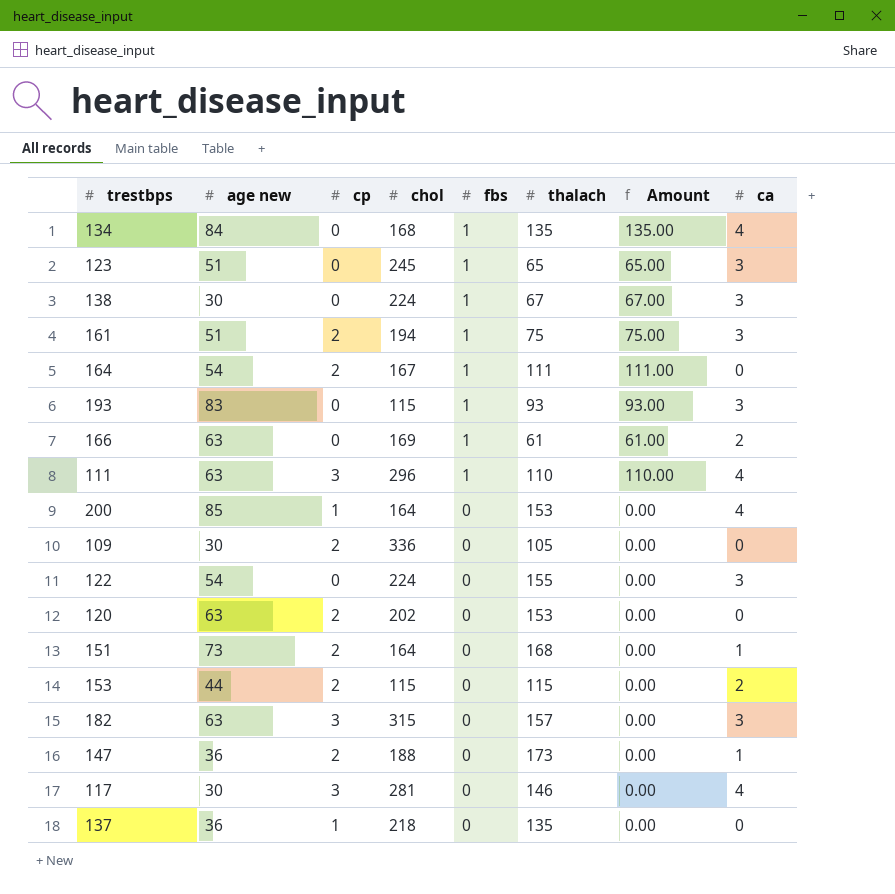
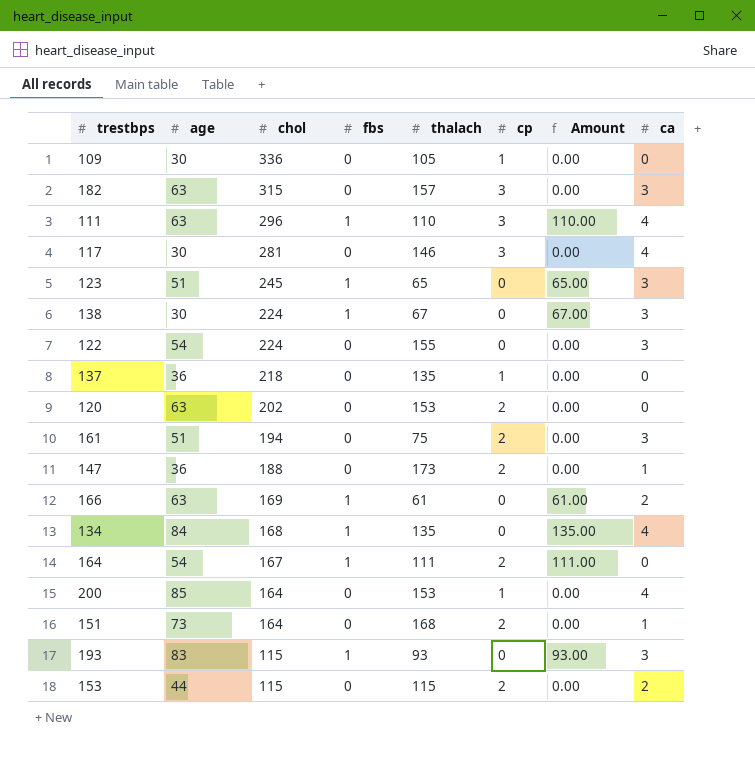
row order: fbs descending -> chol descending
column name: age new -> age
column cp | position: 3 -> 6
109 | cp: 2 -> 1
161 | fbs: 1 -> 0
161 | Amount: 75.00 -> 0.00

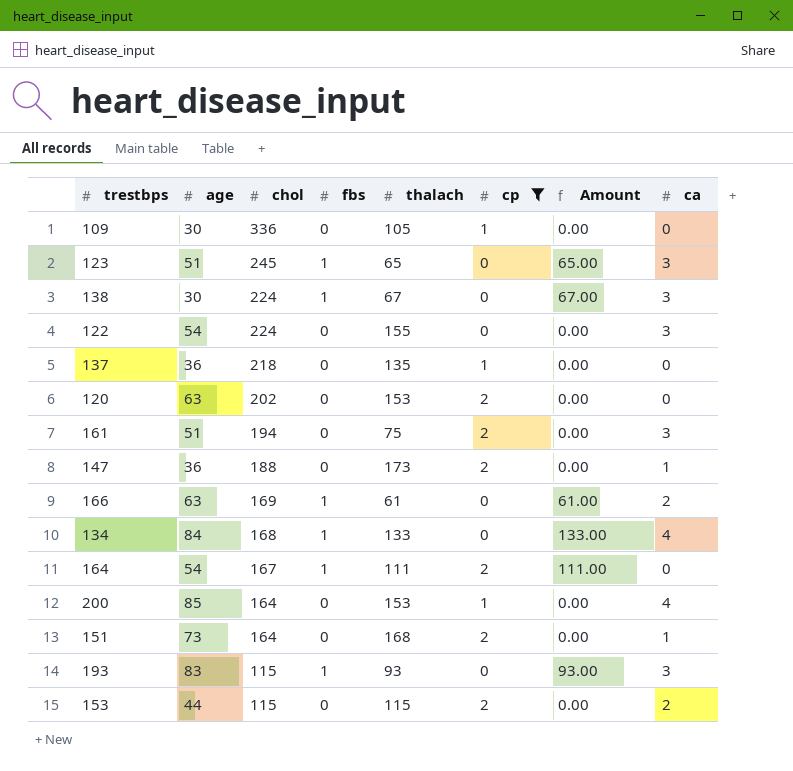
filter: none -> cp != 3
134 | thalach: 135 -> 133
134 | Amount: 135.00 -> 133.00

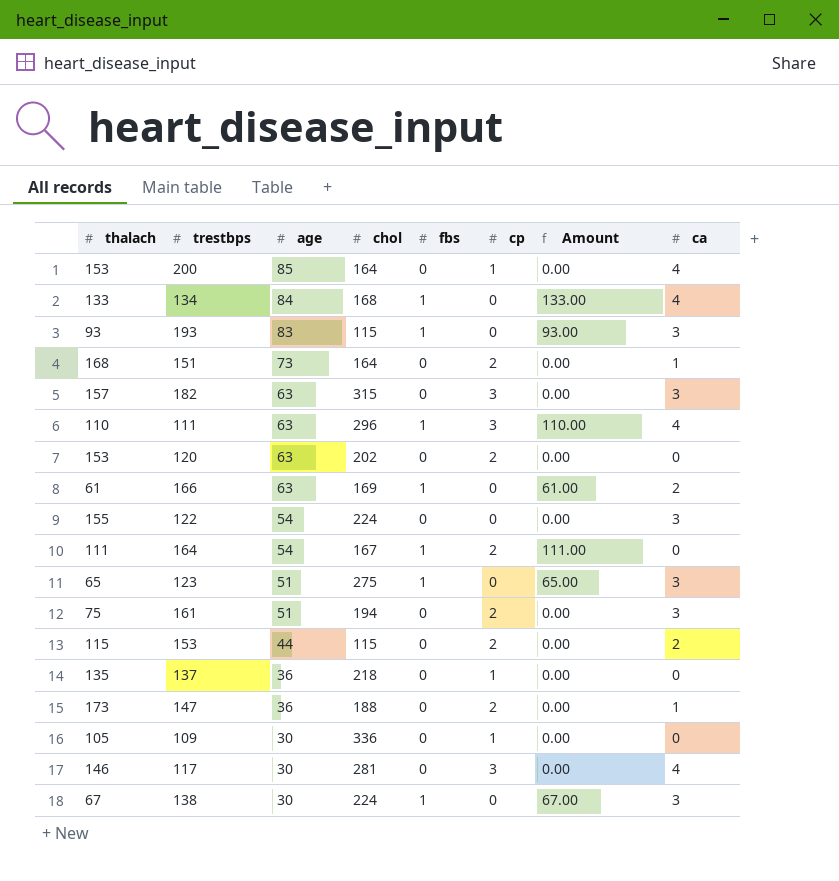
filter: cp != 3 -> none
row order: chol descending -> age descending
column thalach | position: 5 -> 1
123 | chol: 245 -> 275

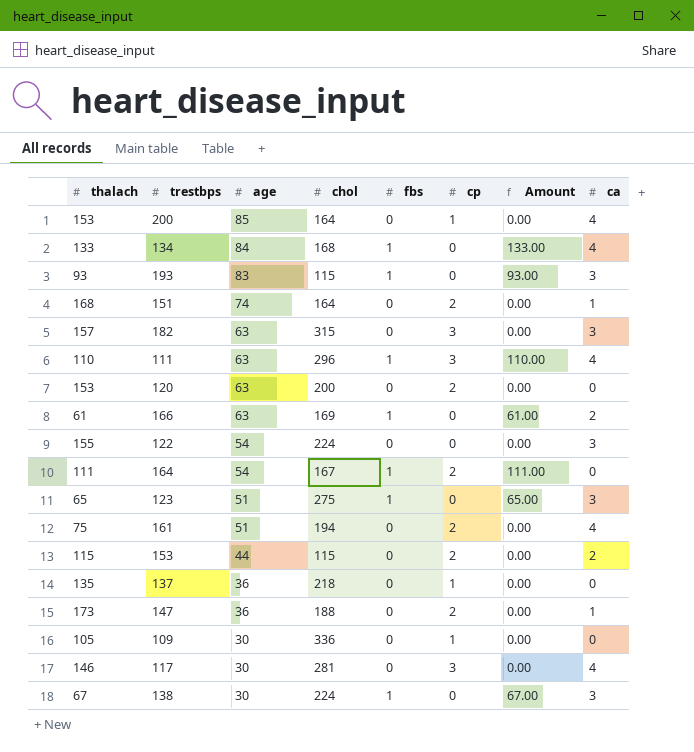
151 | age: 73 -> 74
120 | chol: 202 -> 200
161 | ca: 3 -> 4

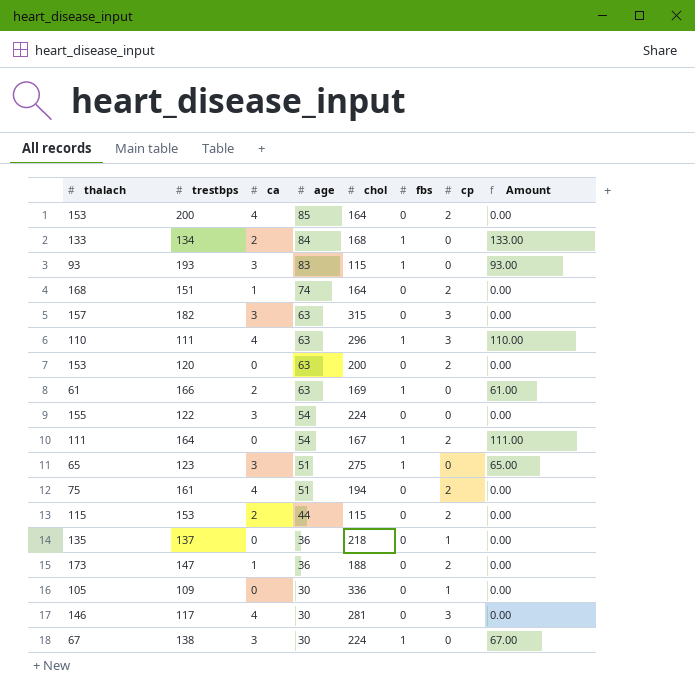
column ca | position: 8 -> 3
200 | cp: 1 -> 2
134 | ca: 4 -> 2

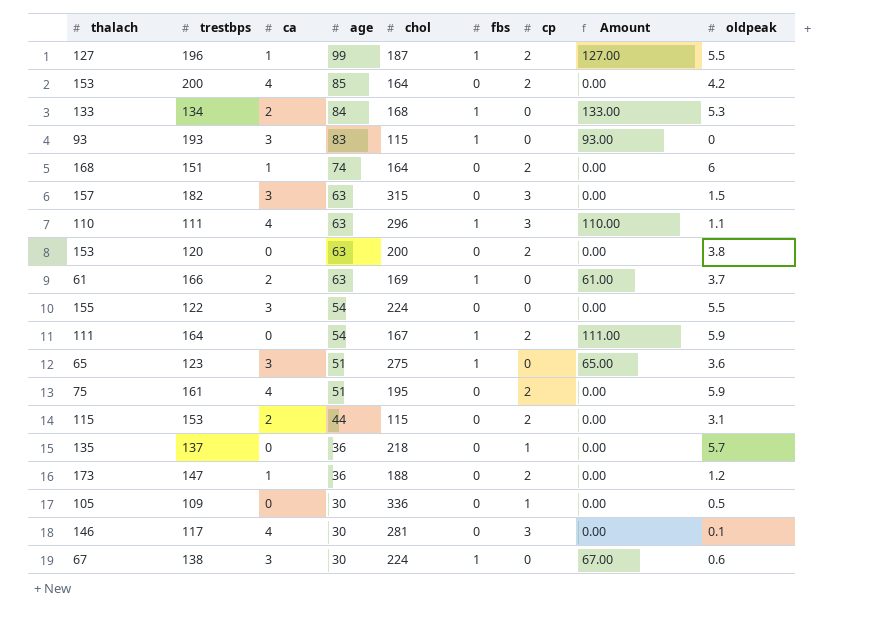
column oldpeak | position: none -> 9
row 196: none -> 127 | 1 | 99 | 187 | 1 | 2 | 127.00 | 5.5
161 | chol: 194 -> 195

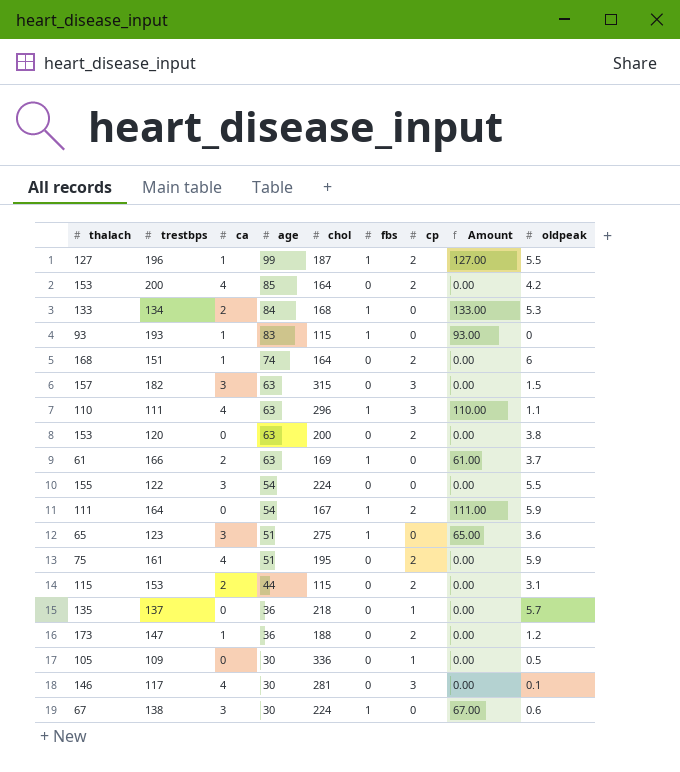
193 | ca: 3 -> 1

